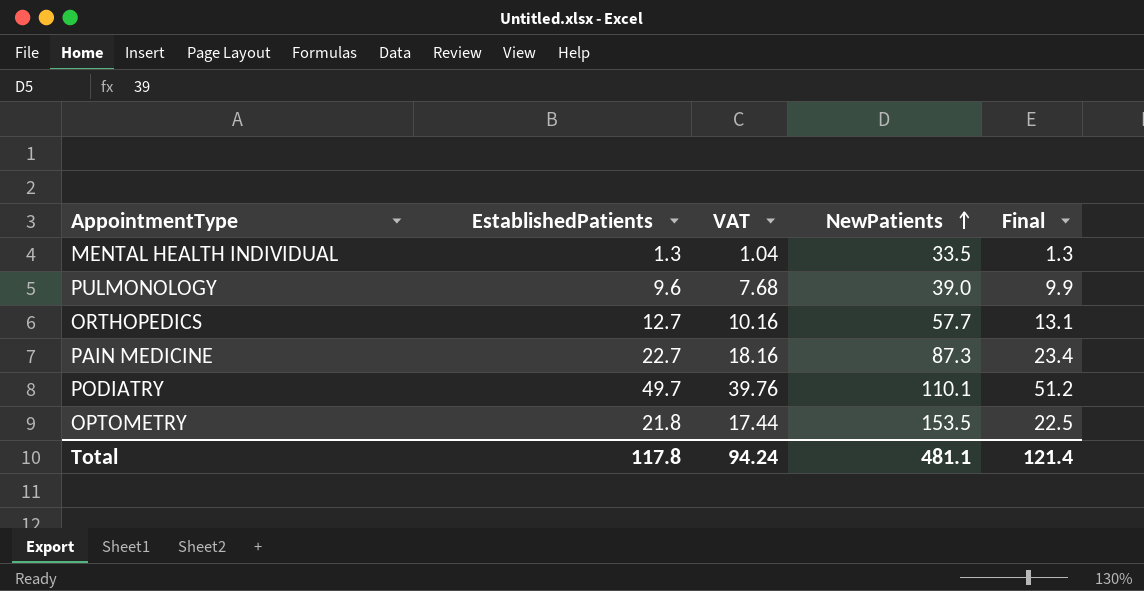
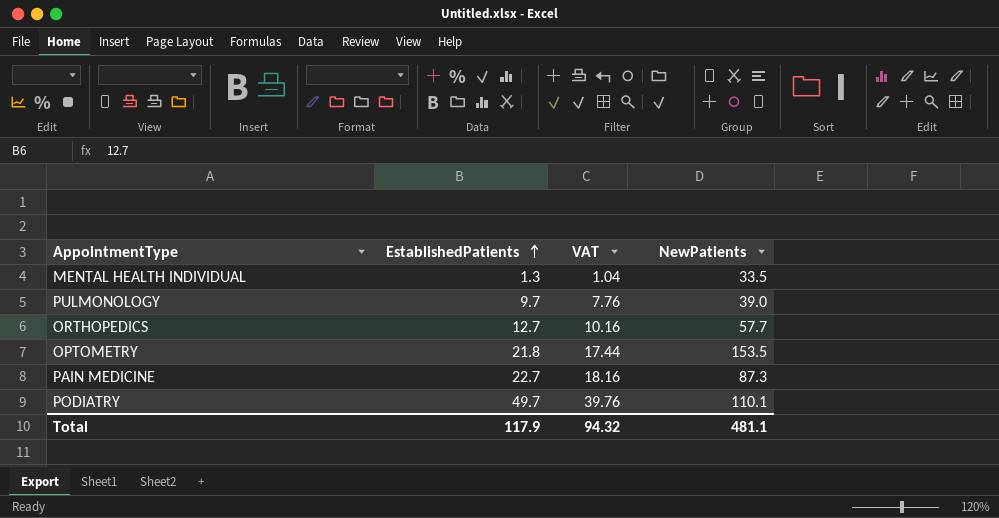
row order: NewPatients ascending -> EstablishedPatients ascending
column Final | formula: [EstablishedPatients] * 1.03 -> none
PULMONOLOGY | EstablishedPatients: 9.6 -> 9.7
PULMONOLOGY | VAT: 7.68 -> 7.76
Total | EstablishedPatients: 117.8 -> 117.9
Total | VAT: 94.24 -> 94.32

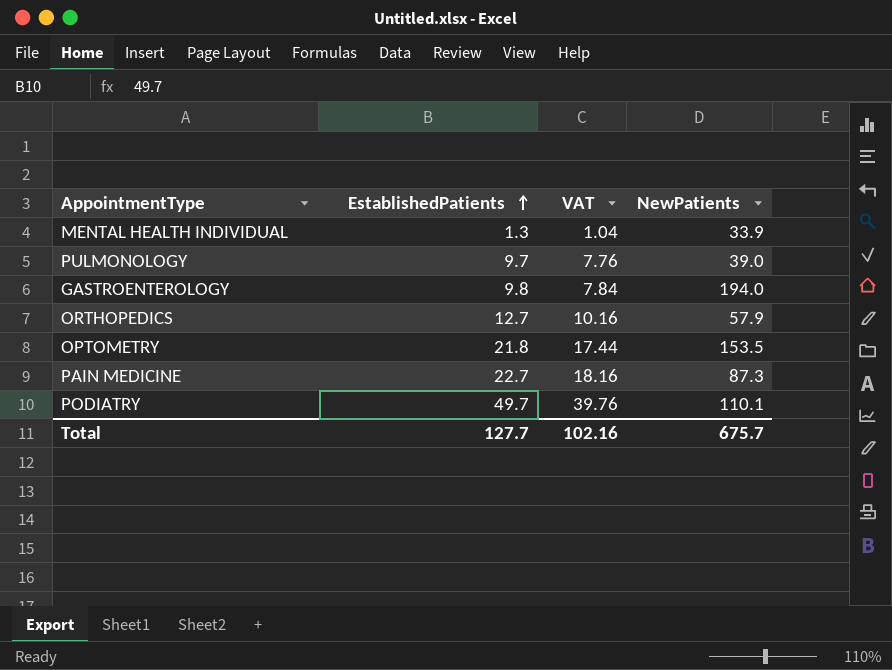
MENTAL HEALTH INDIVIDUAL | NewPatients: 33.5 -> 33.9
row GASTROENTEROLOGY: none -> 9.8 | 7.84 | 194.0
ORTHOPEDICS | NewPatients: 57.7 -> 57.9
Total | EstablishedPatients: 117.9 -> 127.7
Total | VAT: 94.32 -> 102.16
Total | NewPatients: 481.1 -> 675.7

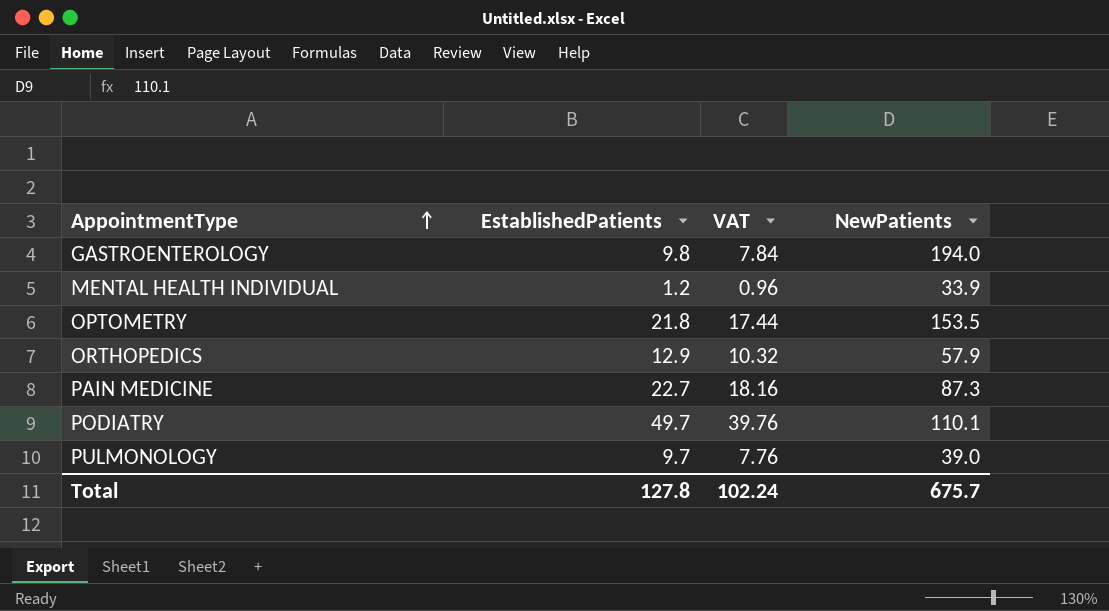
row order: EstablishedPatients ascending -> AppointmentType ascending
MENTAL HEALTH INDIVIDUAL | EstablishedPatients: 1.3 -> 1.2
MENTAL HEALTH INDIVIDUAL | VAT: 1.04 -> 0.96
ORTHOPEDICS | EstablishedPatients: 12.7 -> 12.9
ORTHOPEDICS | VAT: 10.16 -> 10.32
Total | EstablishedPatients: 127.7 -> 127.8
Total | VAT: 102.16 -> 102.24

